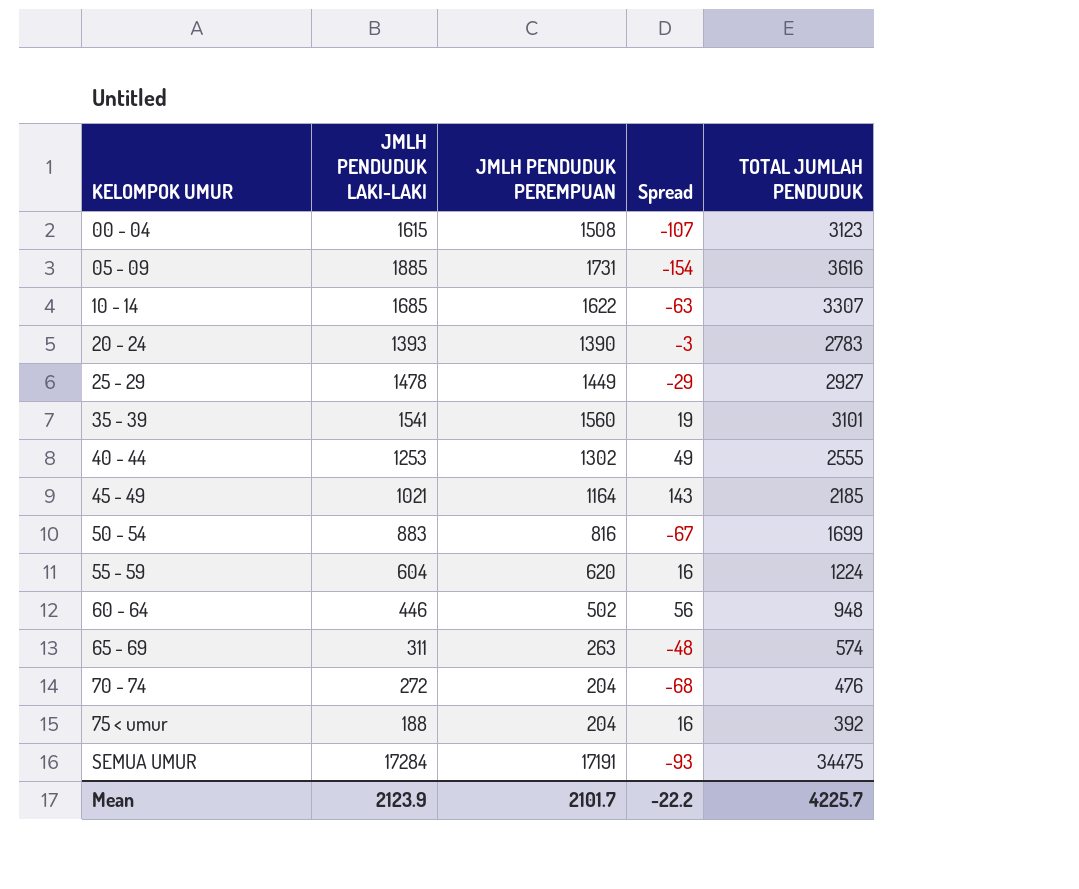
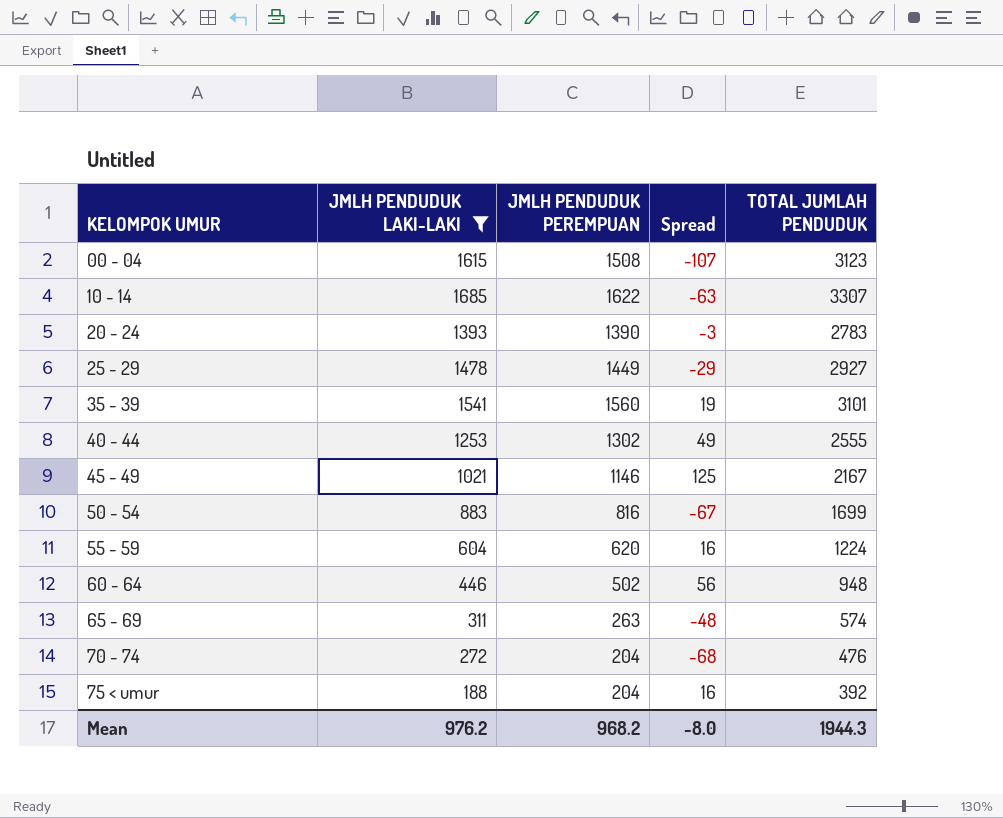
filter: none -> JMLH PENDUDUK LAKI-LAKI <= 1685
45 - 49 | JMLH PENDUDUK PEREMPUAN: 1164 -> 1146
45 - 49 | Spread: 143 -> 125
45 - 49 | TOTAL JUMLAH PENDUDUK: 2185 -> 2167
Mean | JMLH PENDUDUK LAKI-LAKI: 2123.9 -> 976.2
Mean | JMLH PENDUDUK PEREMPUAN: 2101.7 -> 968.2
Mean | Spread: -22.2 -> -8.0
Mean | TOTAL JUMLAH PENDUDUK: 4225.7 -> 1944.3

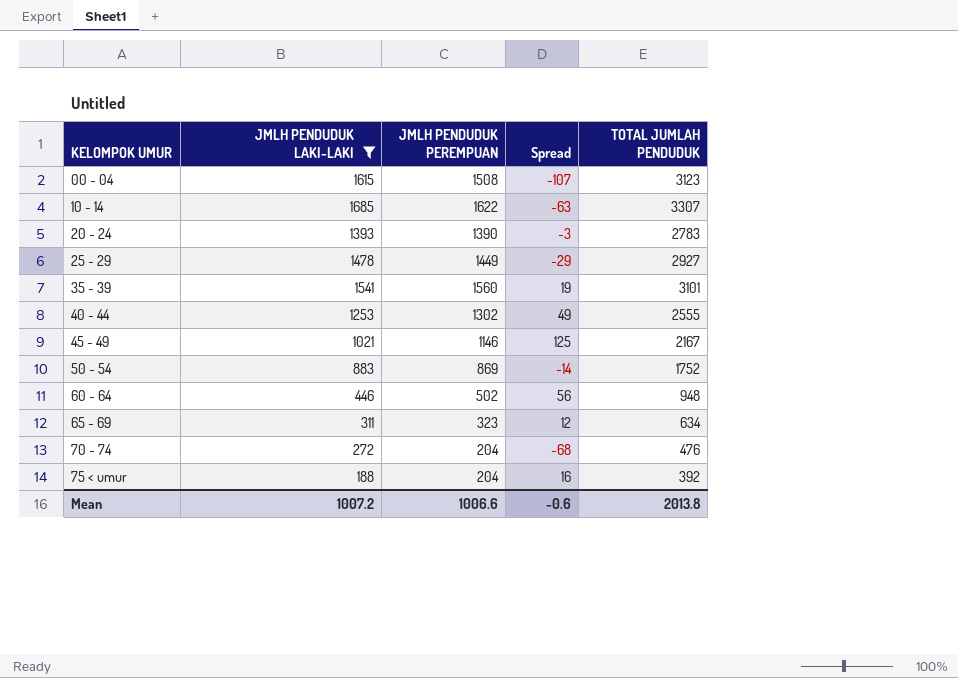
row 55 - 59: 604 | 620 | 16 | 1224 -> none
50 - 54 | JMLH PENDUDUK PEREMPUAN: 816 -> 869
50 - 54 | Spread: -67 -> -14
50 - 54 | TOTAL JUMLAH PENDUDUK: 1699 -> 1752
65 - 69 | JMLH PENDUDUK PEREMPUAN: 263 -> 323
65 - 69 | Spread: -48 -> 12
65 - 69 | TOTAL JUMLAH PENDUDUK: 574 -> 634
Mean | JMLH PENDUDUK LAKI-LAKI: 976.2 -> 1007.2
Mean | JMLH PENDUDUK PEREMPUAN: 968.2 -> 1006.6
Mean | Spread: -8.0 -> -0.6
Mean | TOTAL JUMLAH PENDUDUK: 1944.3 -> 2013.8

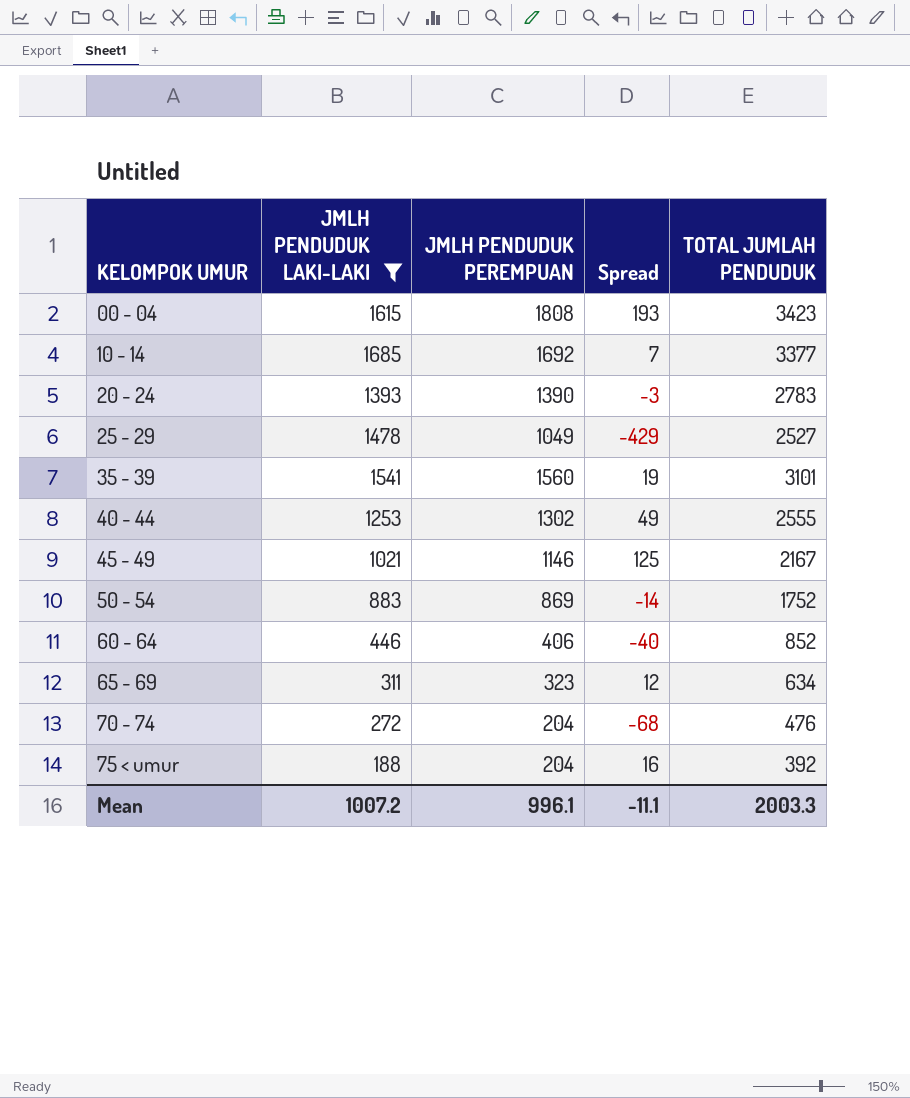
00 - 04 | JMLH PENDUDUK PEREMPUAN: 1508 -> 1808
00 - 04 | Spread: -107 -> 193
00 - 04 | TOTAL JUMLAH PENDUDUK: 3123 -> 3423
10 - 14 | JMLH PENDUDUK PEREMPUAN: 1622 -> 1692
10 - 14 | Spread: -63 -> 7
10 - 14 | TOTAL JUMLAH PENDUDUK: 3307 -> 3377
25 - 29 | JMLH PENDUDUK PEREMPUAN: 1449 -> 1049
25 - 29 | Spread: -29 -> -429
25 - 29 | TOTAL JUMLAH PENDUDUK: 2927 -> 2527
60 - 64 | JMLH PENDUDUK PEREMPUAN: 502 -> 406
60 - 64 | Spread: 56 -> -40
60 - 64 | TOTAL JUMLAH PENDUDUK: 948 -> 852
Mean | JMLH PENDUDUK PEREMPUAN: 1006.6 -> 996.1
Mean | Spread: -0.6 -> -11.1
Mean | TOTAL JUMLAH PENDUDUK: 2013.8 -> 2003.3

